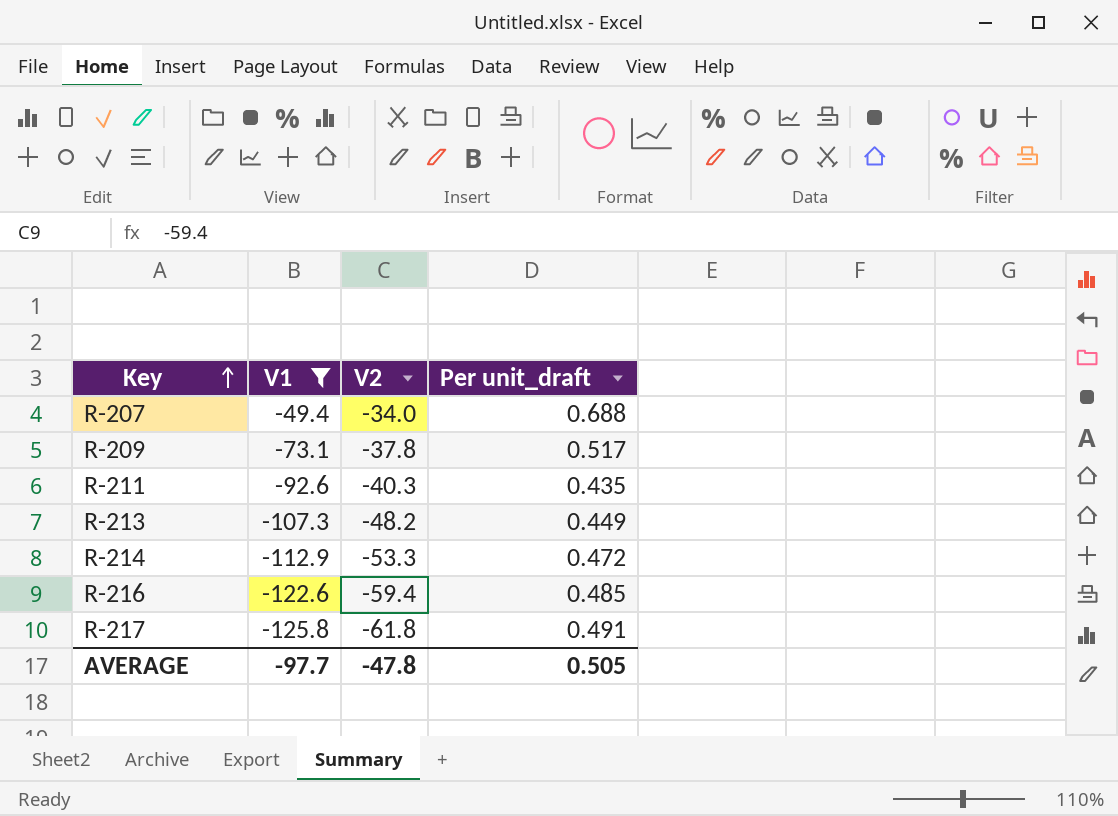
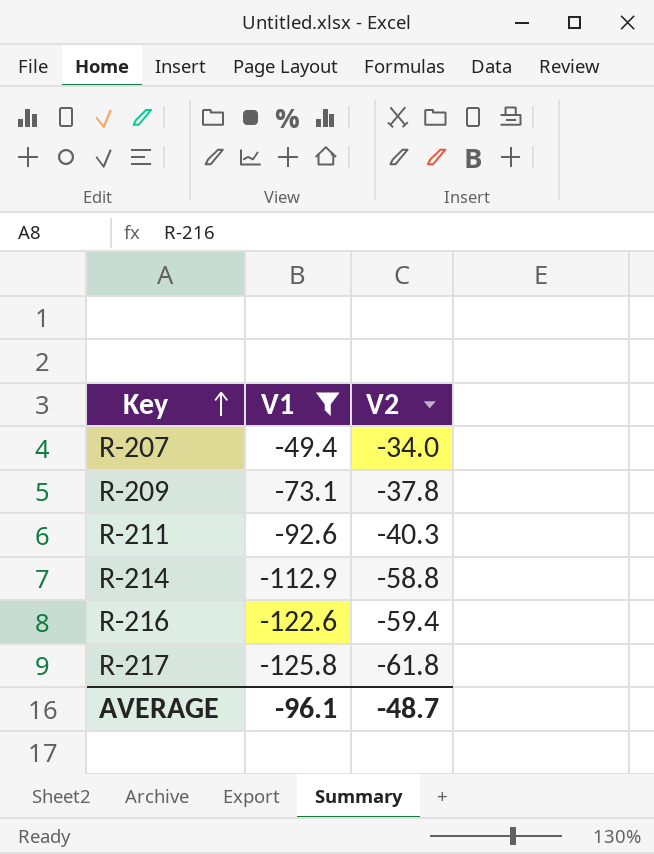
column Per unit_draft | formula: [V2] / [V1] -> none
row R-213: -107.3 | -48.2 | 0.449 -> none
R-214 | V2: -53.3 -> -58.8
AVERAGE | V1: -97.7 -> -96.1
AVERAGE | V2: -47.8 -> -48.7

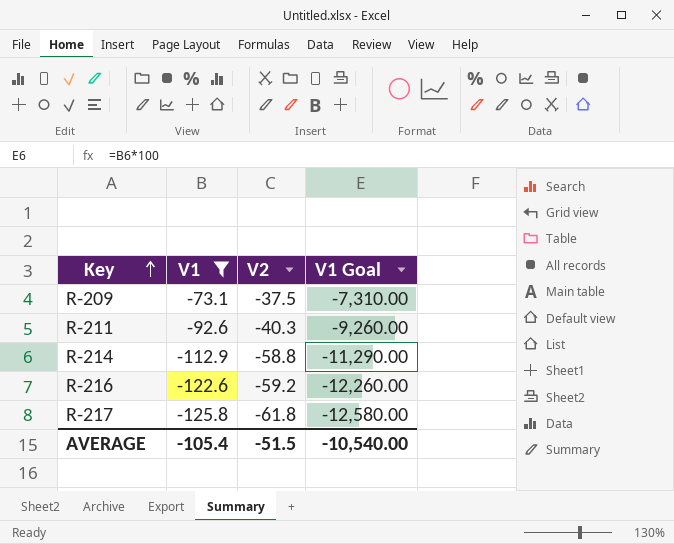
column V1 Goal | formula: none -> [V1] * 100
row R-207: -49.4 | -34.0 -> none
R-209 | V2: -37.8 -> -37.5
R-216 | V2: -59.4 -> -59.2
AVERAGE | V1: -96.1 -> -105.4
AVERAGE | V2: -48.7 -> -51.5

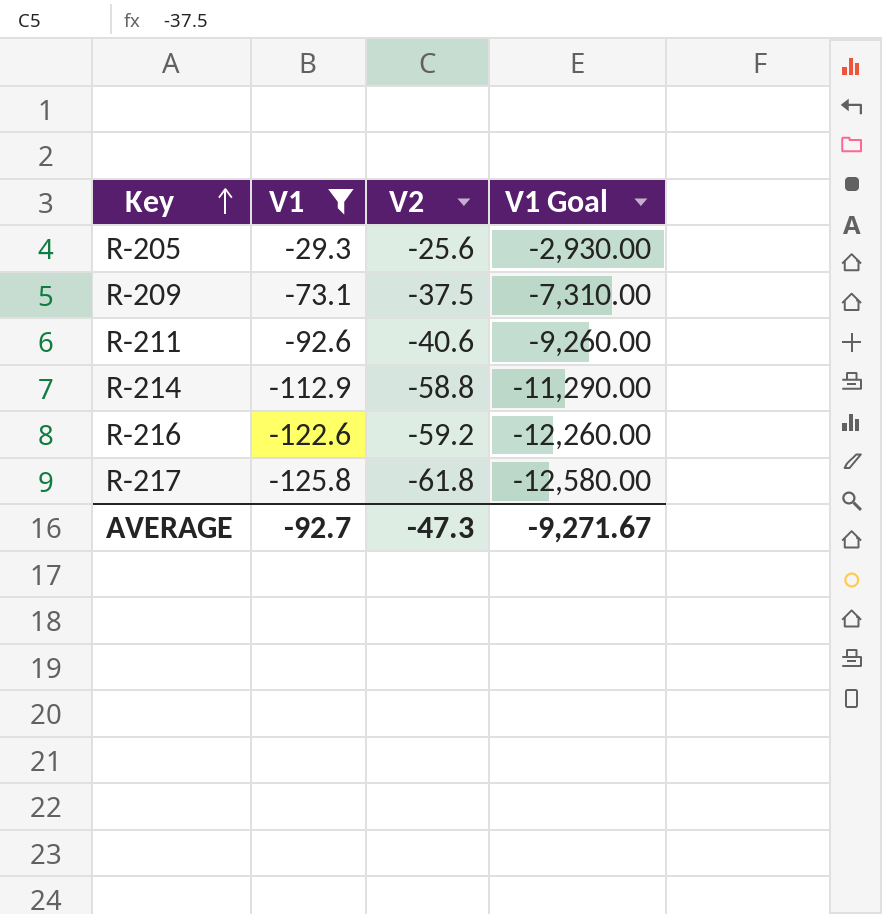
row R-205: none -> -29.3 | -25.6 | -2,930.00
R-211 | V2: -40.3 -> -40.6
AVERAGE | V1: -105.4 -> -92.7
AVERAGE | V2: -51.5 -> -47.3
AVERAGE | V1 Goal: -10,540.00 -> -9,271.67

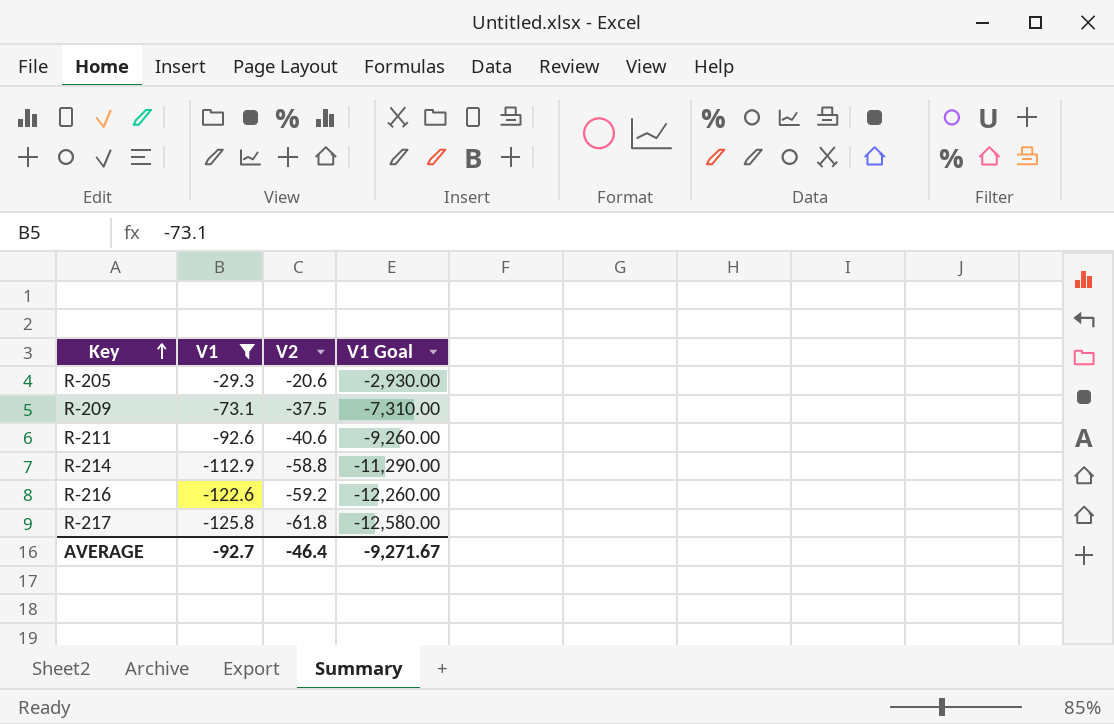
R-205 | V2: -25.6 -> -20.6
AVERAGE | V2: -47.3 -> -46.4

